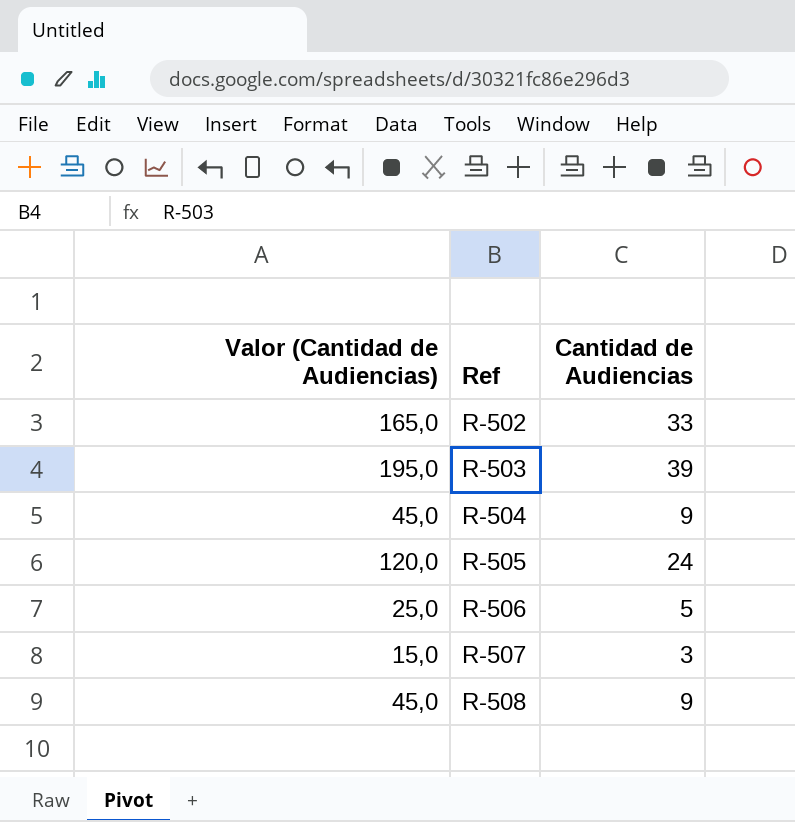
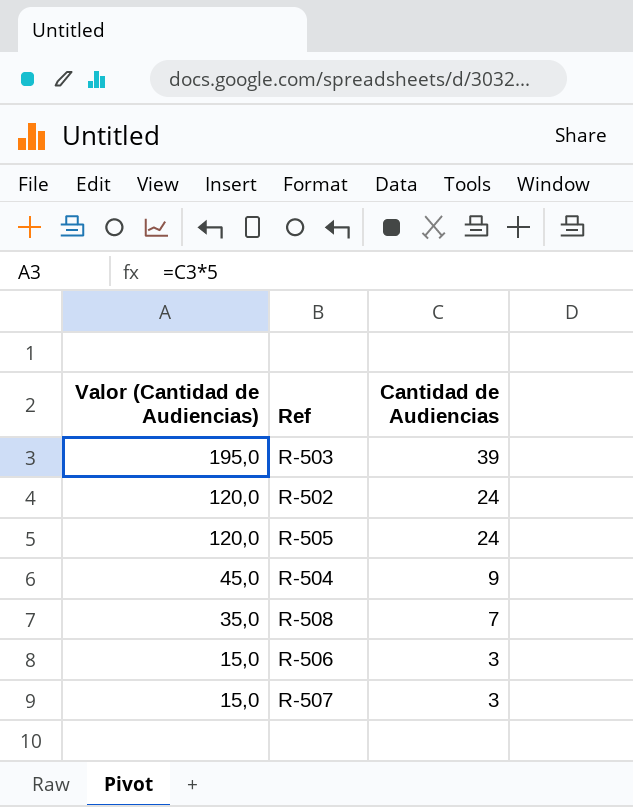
row order: Ref ascending -> Valor (Cantidad de Audiencias) descending
R-502 | Valor (Cantidad de Audiencias): 165,0 -> 120,0
R-502 | Cantidad de Audiencias: 33 -> 24
R-508 | Valor (Cantidad de Audiencias): 45,0 -> 35,0
R-508 | Cantidad de Audiencias: 9 -> 7
R-506 | Valor (Cantidad de Audiencias): 25,0 -> 15,0
R-506 | Cantidad de Audiencias: 5 -> 3

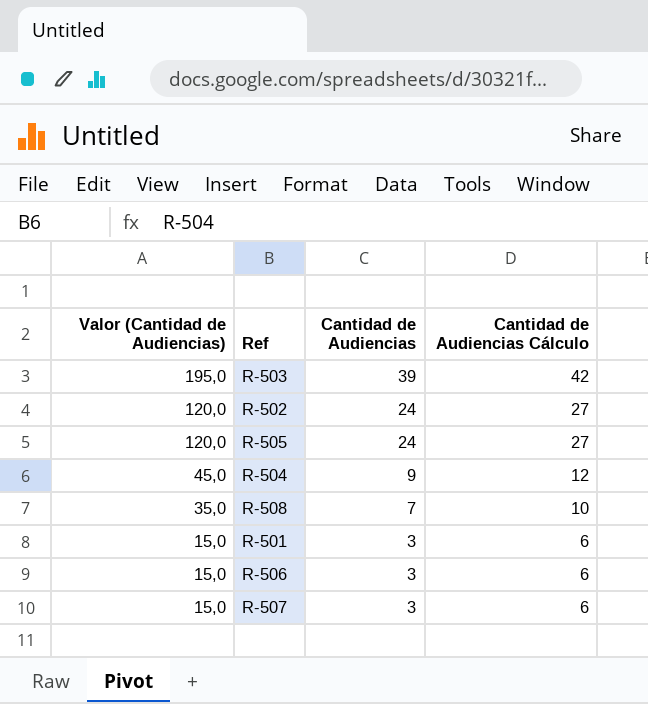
column Cantidad de Audiencias Cálculo | formula: none -> [Cantidad de Audiencias] + 3
row R-501: none -> 15,0 | 3 | 6

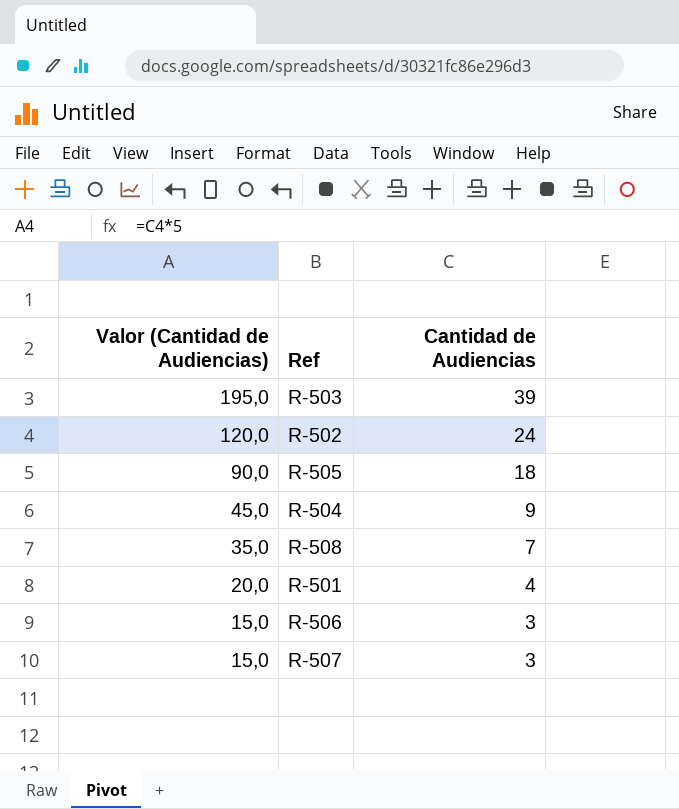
column Cantidad de Audiencias Cálculo | formula: [Cantidad de Audiencias] + 3 -> none
R-505 | Valor (Cantidad de Audiencias): 120,0 -> 90,0
R-505 | Cantidad de Audiencias: 24 -> 18
R-501 | Valor (Cantidad de Audiencias): 15,0 -> 20,0
R-501 | Cantidad de Audiencias: 3 -> 4

